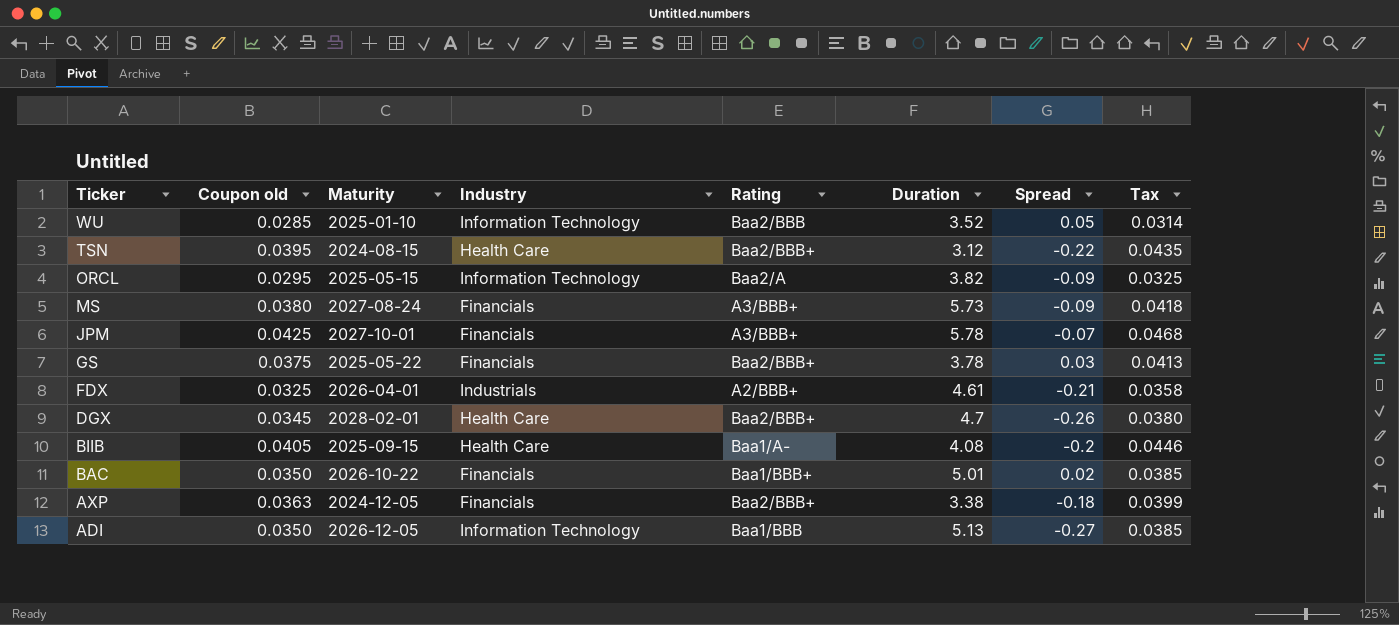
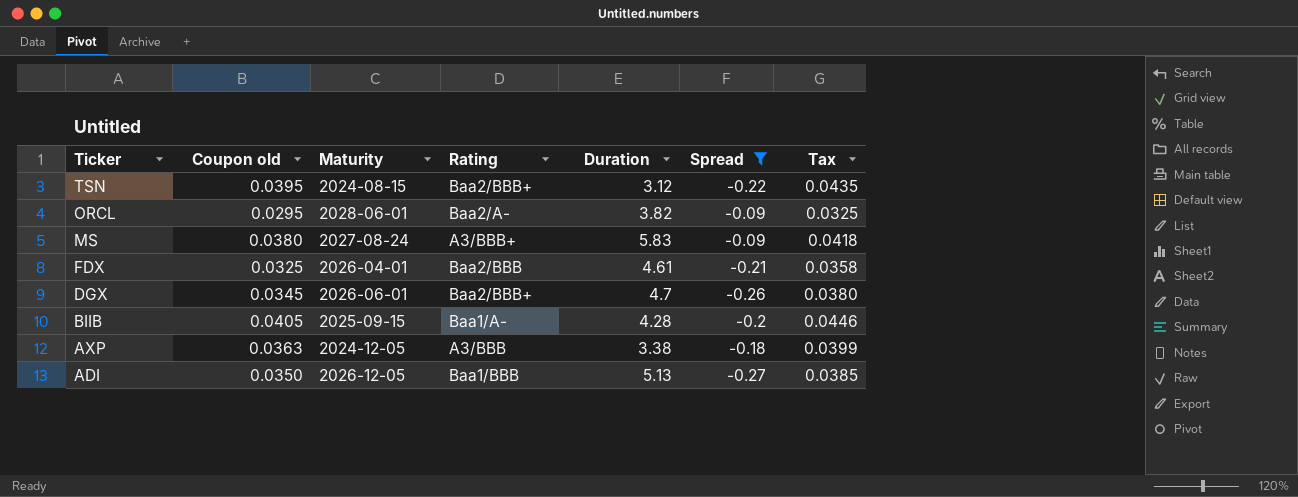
filter: none -> Spread <= -0.09
column Industry | position: 4 -> none
ORCL | Maturity: 2025-05-15 -> 2028-06-01
ORCL | Rating: Baa2/A -> Baa2/A-
MS | Duration: 5.73 -> 5.83
FDX | Rating: A2/BBB+ -> Baa2/BBB
DGX | Maturity: 2028-02-01 -> 2026-06-01
BIIB | Duration: 4.08 -> 4.28
AXP | Rating: Baa2/BBB+ -> A3/BBB

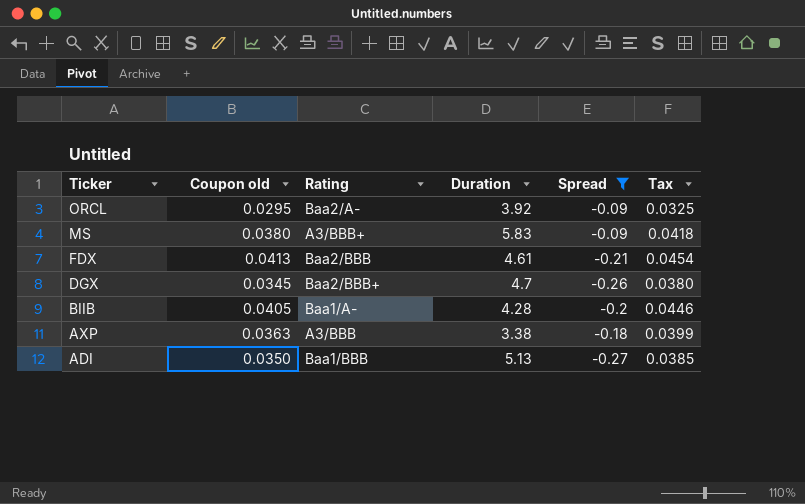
column Maturity | position: 3 -> none
row TSN: 0.0395 | 2024-08-15 | Baa2/BBB+ | 3.12 | -0.22 | 0.0435 -> none
ORCL | Duration: 3.82 -> 3.92
FDX | Coupon old: 0.0325 -> 0.0413
FDX | Tax: 0.0358 -> 0.0454

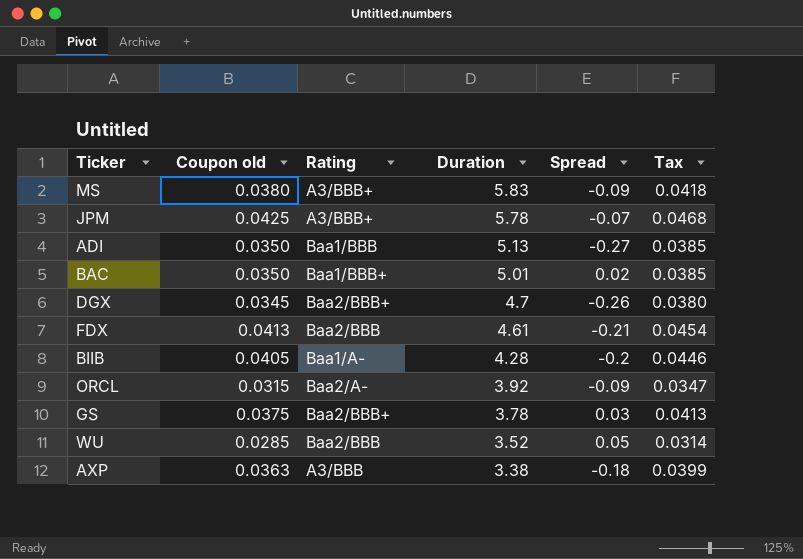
filter: Spread <= -0.09 -> none
row order: Ticker descending -> Duration descending
ORCL | Coupon old: 0.0295 -> 0.0315
ORCL | Tax: 0.0325 -> 0.0347

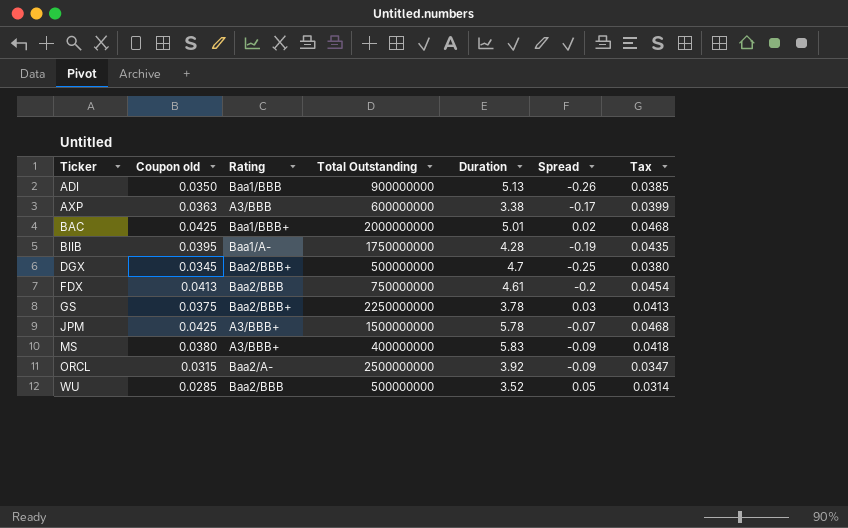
row order: Duration descending -> Ticker ascending
column Total Outstanding | position: none -> 4
ADI | Spread: -0.27 -> -0.26
AXP | Spread: -0.18 -> -0.17
BAC | Coupon old: 0.0350 -> 0.0425
BAC | Tax: 0.0385 -> 0.0468
BIIB | Coupon old: 0.0405 -> 0.0395
BIIB | Spread: -0.2 -> -0.19
BIIB | Tax: 0.0446 -> 0.0435
DGX | Spread: -0.26 -> -0.25
FDX | Spread: -0.21 -> -0.2

